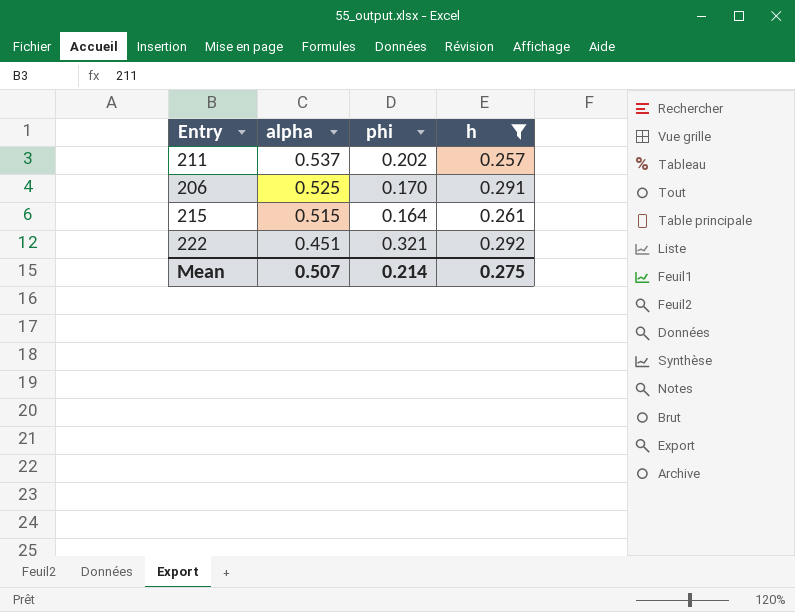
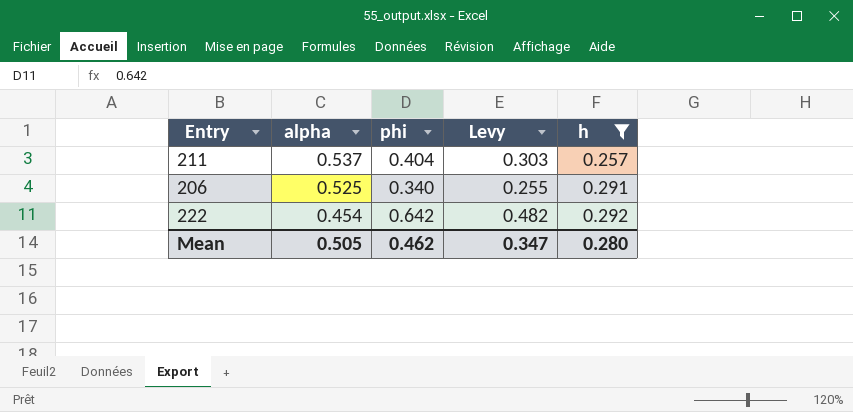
column Levy | formula: none -> [phi] * 0.75
row 215: 0.515 | 0.164 | 0.261 -> none
211 | phi: 0.202 -> 0.404
206 | phi: 0.170 -> 0.340
222 | alpha: 0.451 -> 0.454
222 | phi: 0.321 -> 0.642
Mean | alpha: 0.507 -> 0.505
Mean | phi: 0.214 -> 0.462
Mean | h: 0.275 -> 0.280

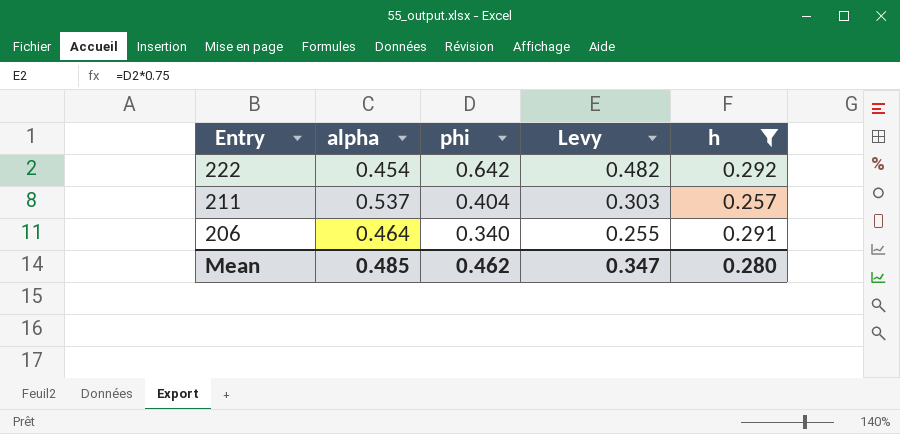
row order: alpha descending -> Entry descending
206 | alpha: 0.525 -> 0.464
Mean | alpha: 0.505 -> 0.485

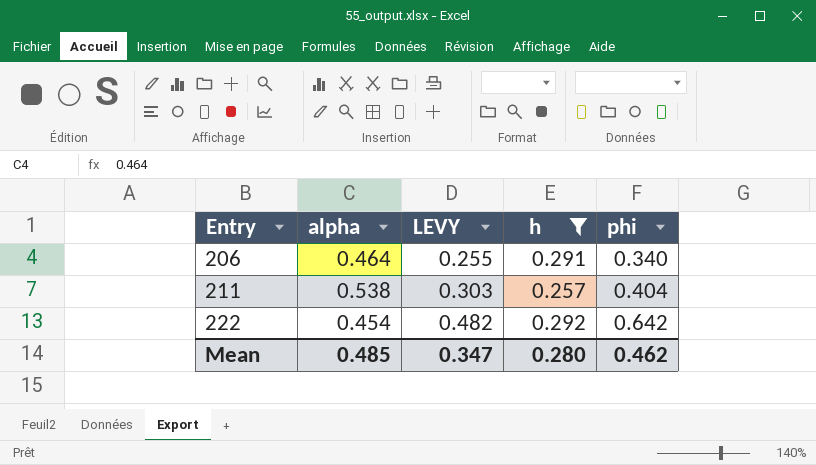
row order: Entry descending -> Entry ascending
column name: Levy -> LEVY
column phi | position: 3 -> 5
211 | alpha: 0.537 -> 0.538

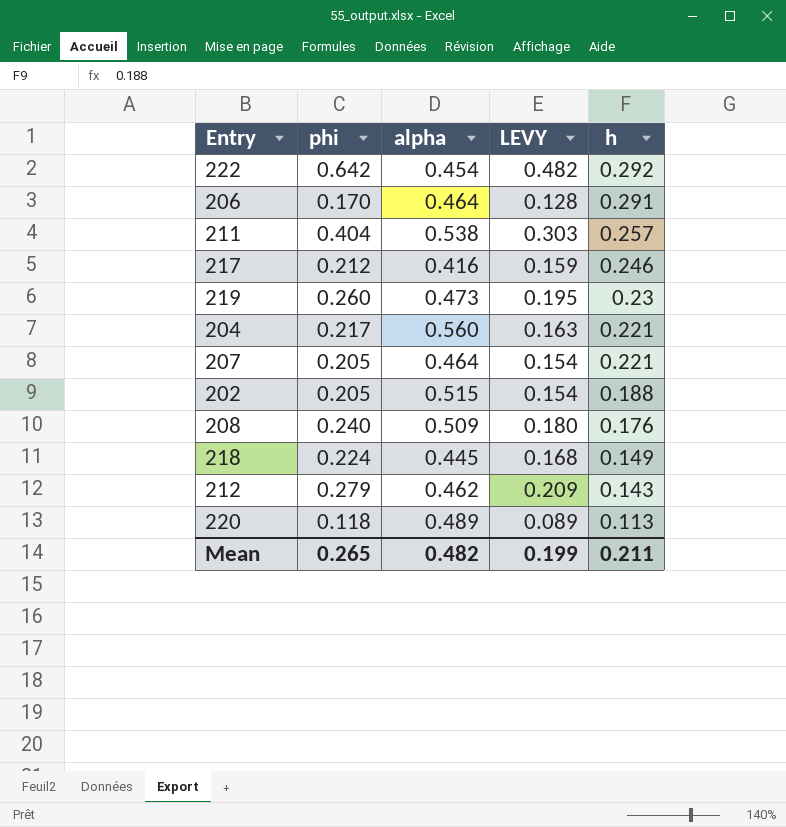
filter: h >= 0.257 -> none
row order: Entry ascending -> h descending
column phi | position: 5 -> 2
206 | phi: 0.340 -> 0.170
206 | LEVY: 0.255 -> 0.128
Mean | phi: 0.462 -> 0.265
Mean | alpha: 0.485 -> 0.482
Mean | LEVY: 0.347 -> 0.199
Mean | h: 0.280 -> 0.211

